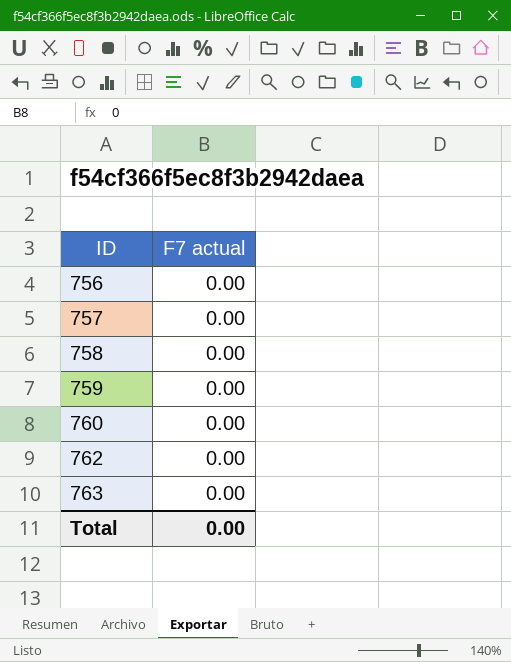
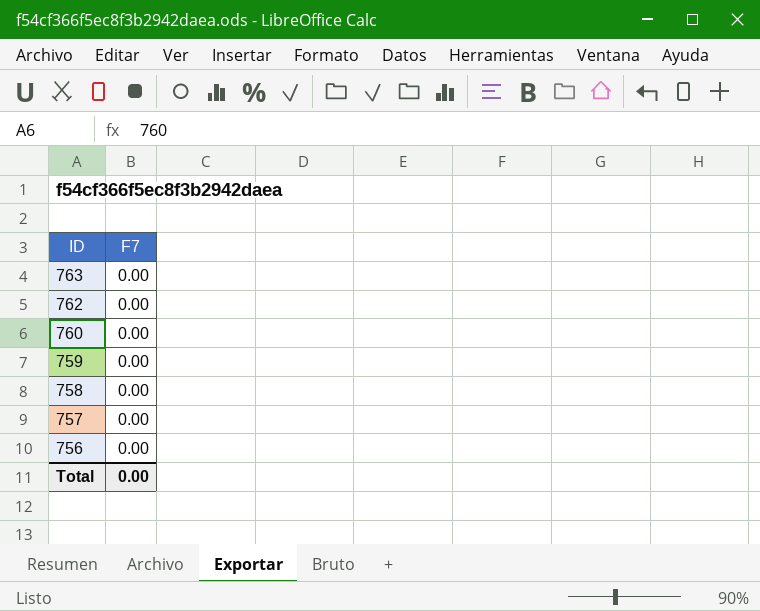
row order: ID ascending -> ID descending
column name: F7 actual -> F7

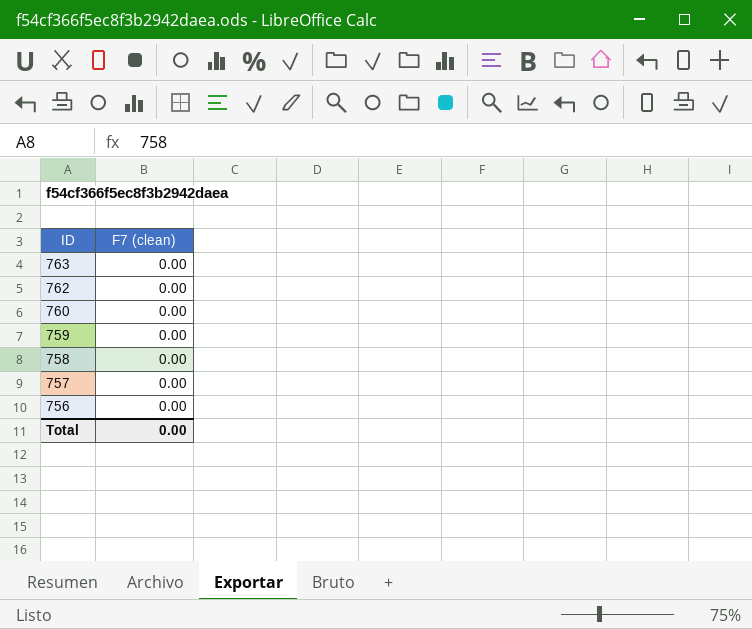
column name: F7 -> F7 (clean)

